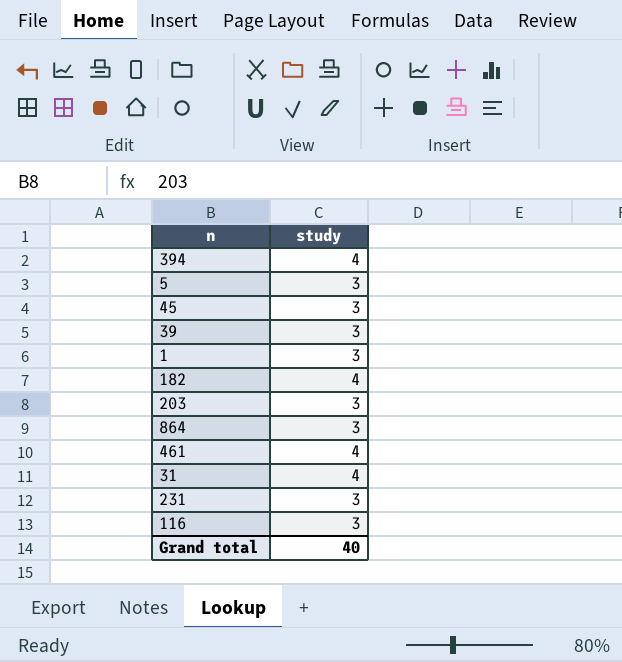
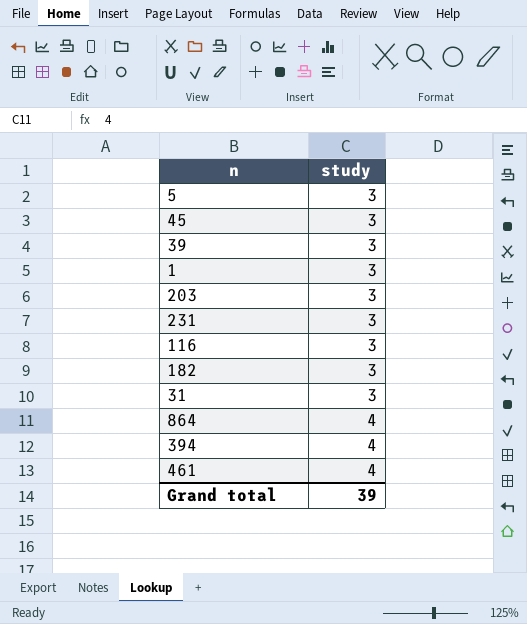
row order: none -> study ascending
182 | study: 4 -> 3
31 | study: 4 -> 3
864 | study: 3 -> 4
Grand total | study: 40 -> 39

